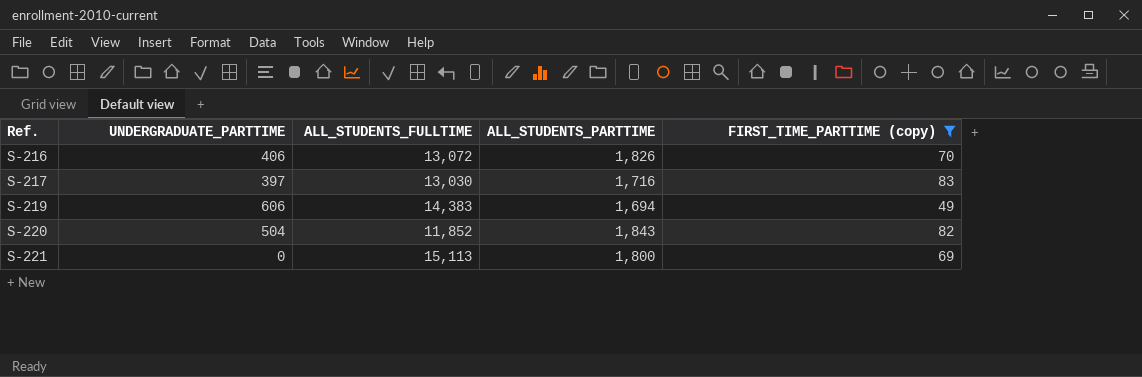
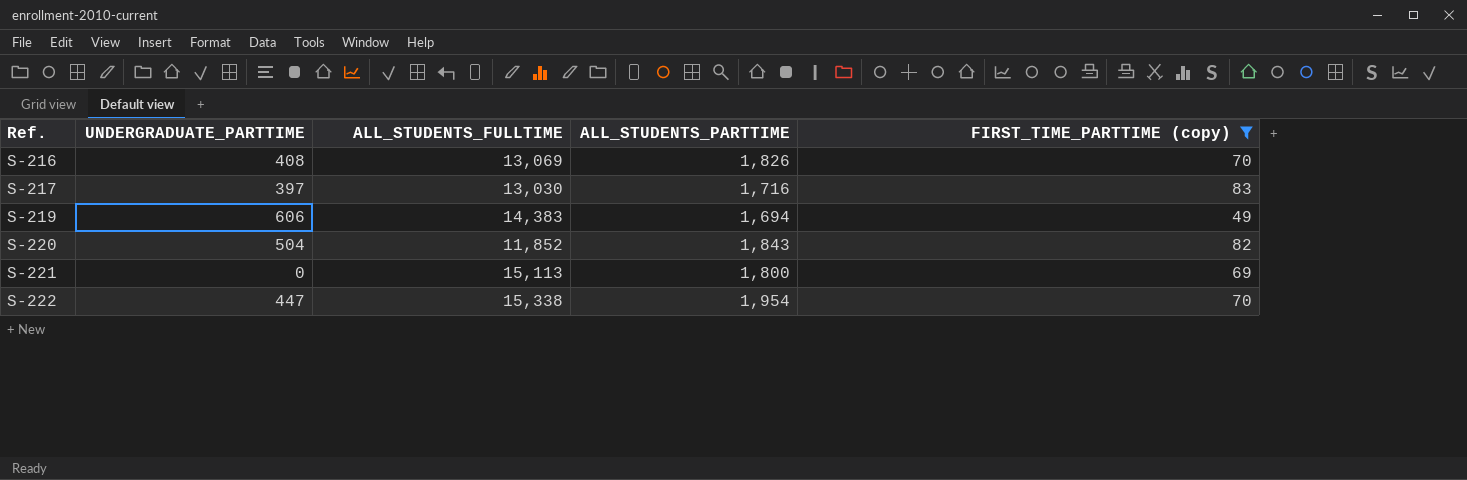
S-216 | UNDERGRADUATE_PARTTIME: 406 -> 408
S-216 | ALL_STUDENTS_FULLTIME: 13,072 -> 13,069
row S-222: none -> 447 | 15,338 | 1,954 | 70

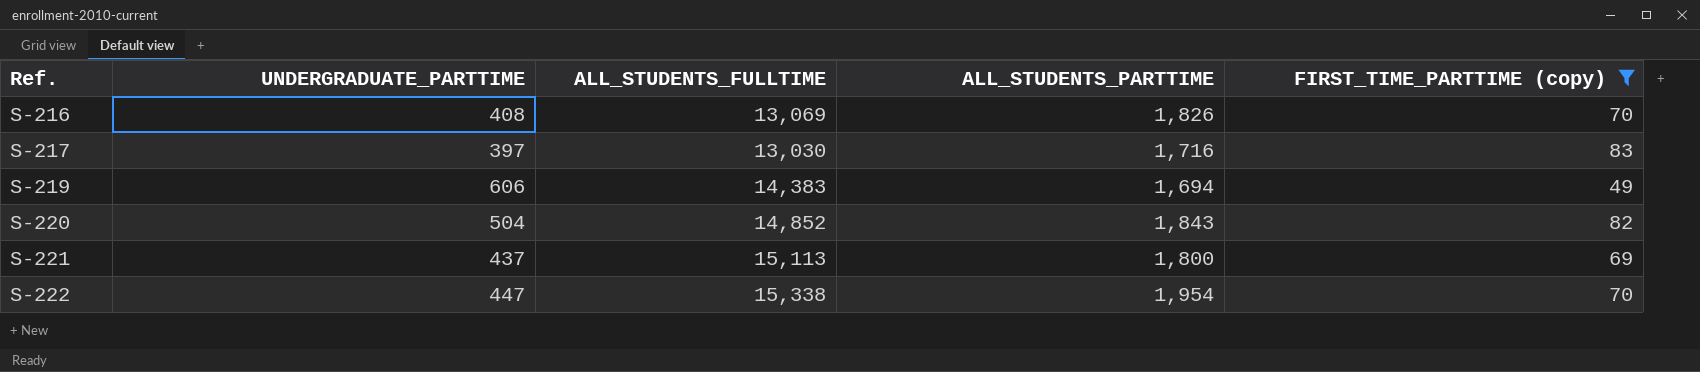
S-220 | ALL_STUDENTS_FULLTIME: 11,852 -> 14,852
S-221 | UNDERGRADUATE_PARTTIME: 0 -> 437

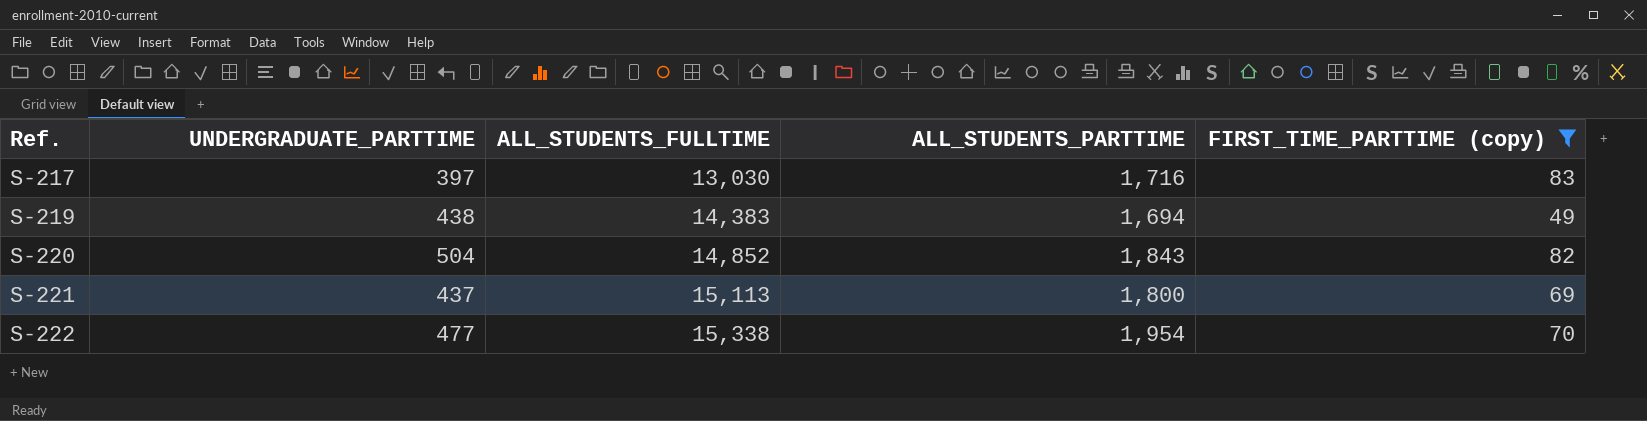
row S-216: 408 | 13,069 | 1,826 | 70 -> none
S-219 | UNDERGRADUATE_PARTTIME: 606 -> 438
S-222 | UNDERGRADUATE_PARTTIME: 447 -> 477

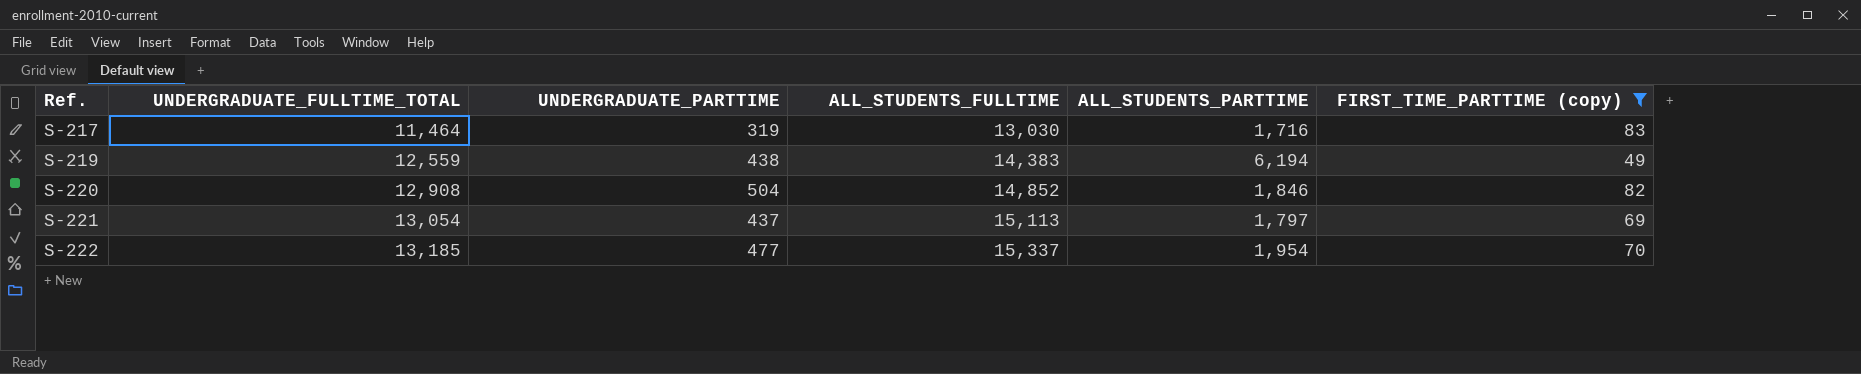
column UNDERGRADUATE_FULLTIME_TOTAL | position: none -> 2
S-217 | UNDERGRADUATE_PARTTIME: 397 -> 319
S-219 | ALL_STUDENTS_PARTTIME: 1,694 -> 6,194
S-220 | ALL_STUDENTS_PARTTIME: 1,843 -> 1,846
S-221 | ALL_STUDENTS_PARTTIME: 1,800 -> 1,797
S-222 | ALL_STUDENTS_FULLTIME: 15,338 -> 15,337

